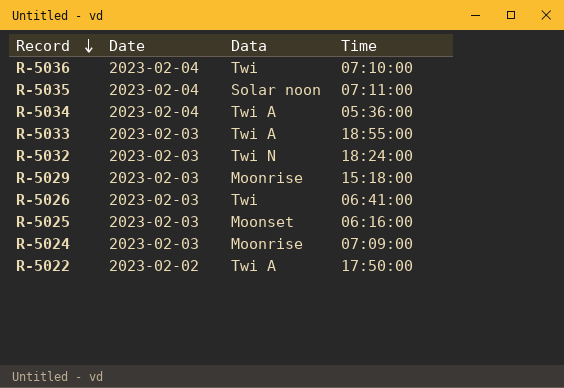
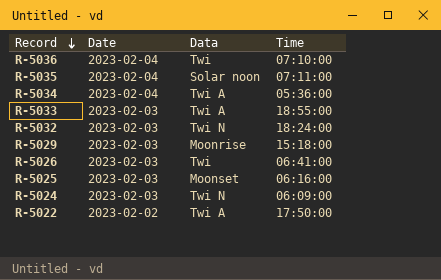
R-5024 | Data: Moonrise -> Twi N
R-5024 | Time: 07:09:00 -> 06:09:00

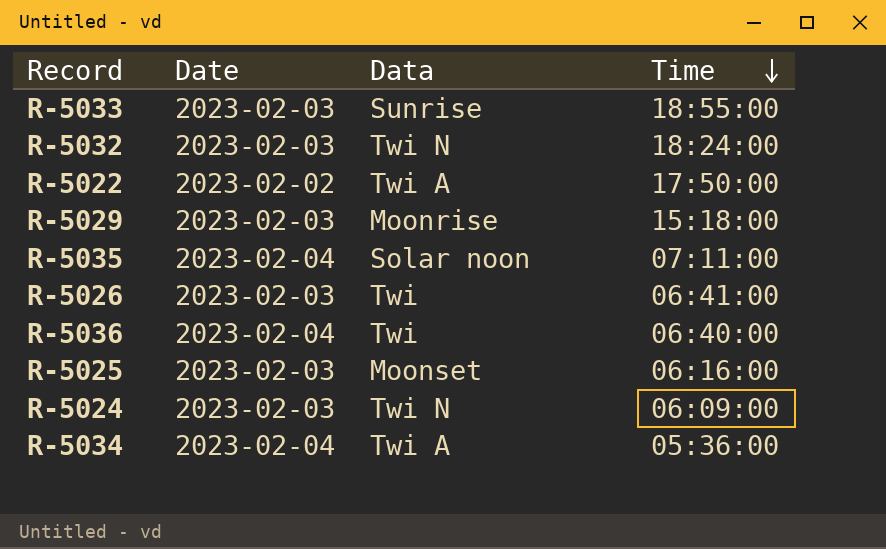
row order: Record descending -> Time descending
R-5033 | Data: Twi A -> Sunrise
R-5036 | Time: 07:10:00 -> 06:40:00

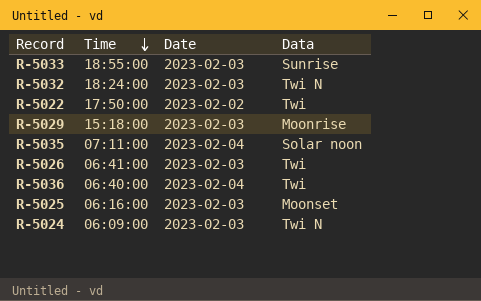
column Time | position: 4 -> 2
row R-5034: 2023-02-04 | Twi A | 05:36:00 -> none
R-5022 | Data: Twi A -> Twi

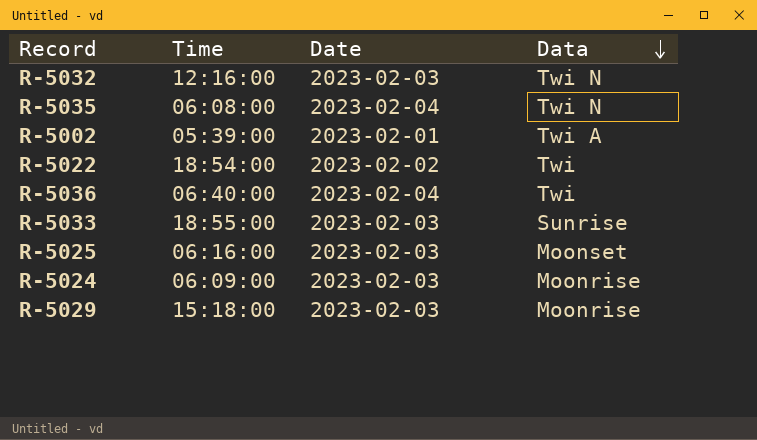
row order: Time descending -> Data descending
row R-5026: 06:41:00 | 2023-02-03 | Twi -> none
R-5032 | Time: 18:24:00 -> 12:16:00
R-5035 | Time: 07:11:00 -> 06:08:00
R-5035 | Data: Solar noon -> Twi N
row R-5002: none -> 05:39:00 | 2023-02-01 | Twi A
R-5022 | Time: 17:50:00 -> 18:54:00
R-5024 | Data: Twi N -> Moonrise

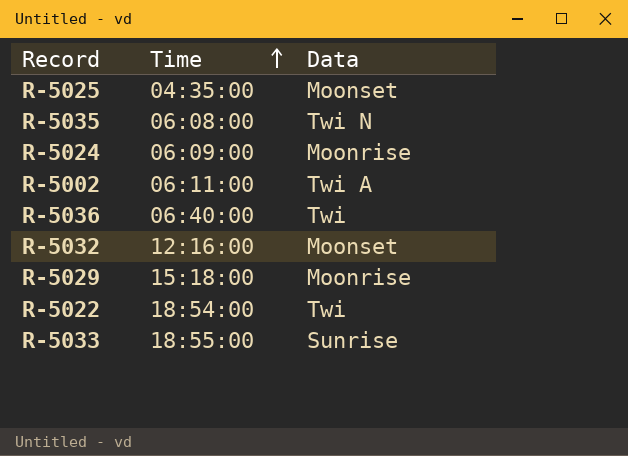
row order: Data descending -> Time ascending
column Date | position: 3 -> none
R-5025 | Time: 06:16:00 -> 04:35:00
R-5002 | Time: 05:39:00 -> 06:11:00
R-5032 | Data: Twi N -> Moonset

